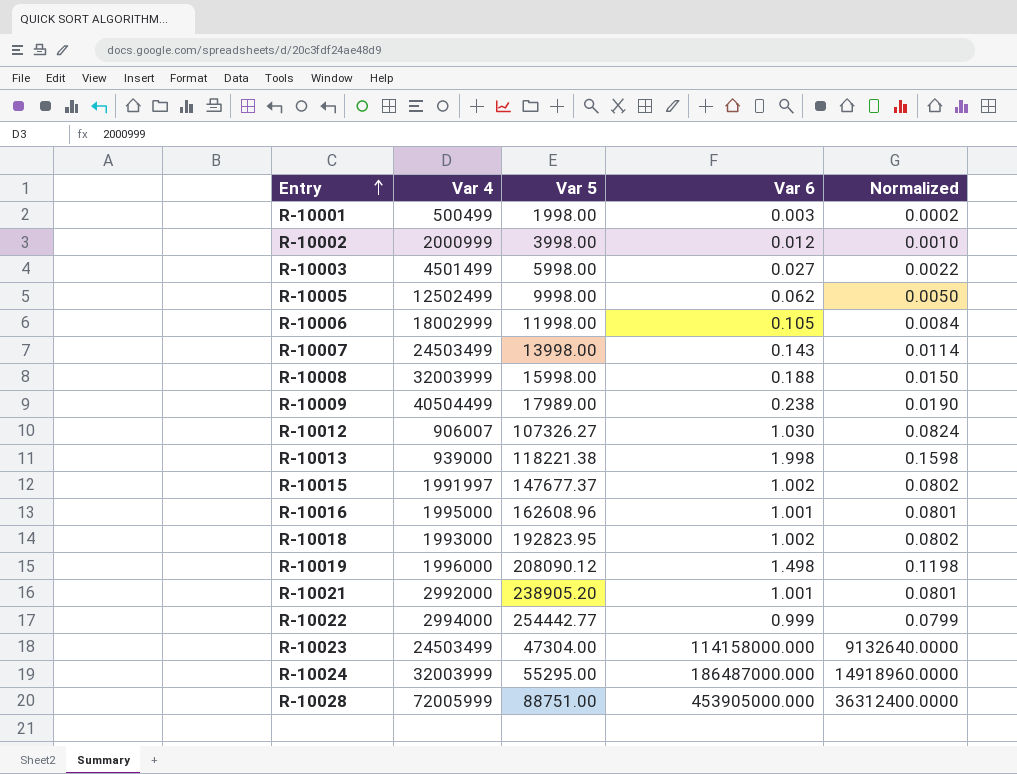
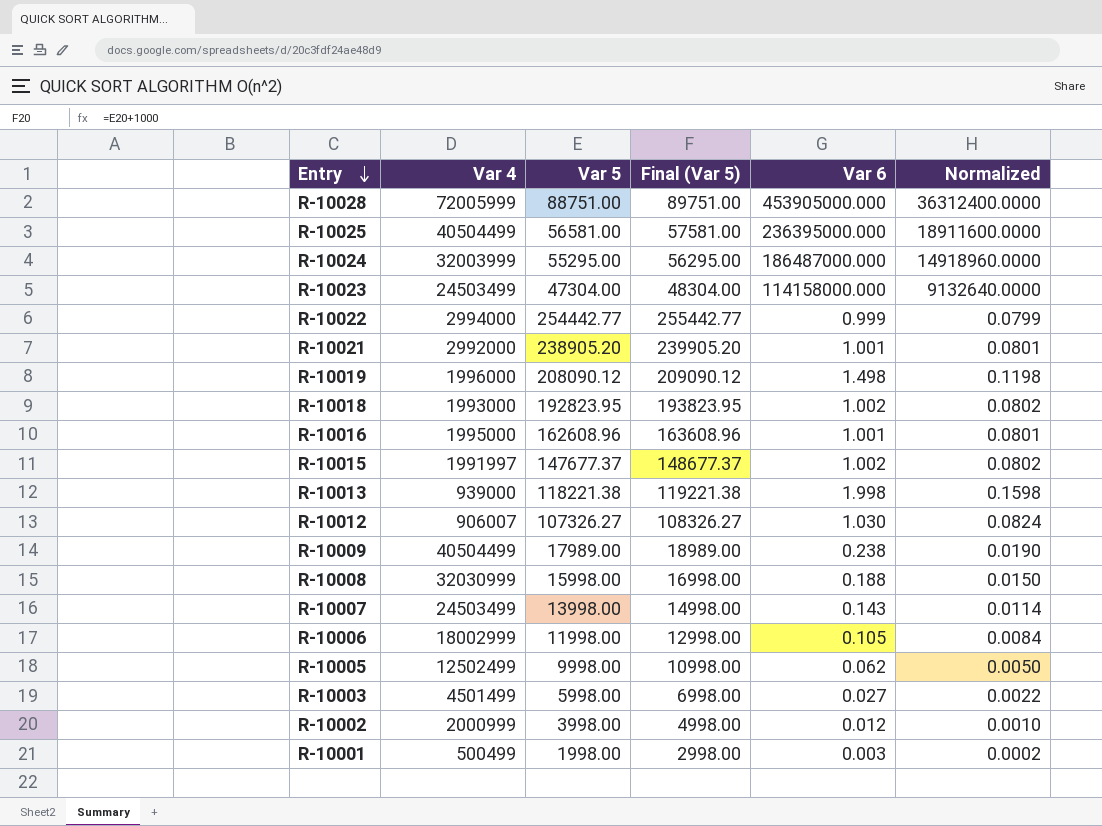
row order: Entry ascending -> Entry descending
column Final (Var 5) | formula: none -> [Var 5] + 1000
row R-10025: none -> 40504499 | 56581.00 | 57581.00 | 236395000.000 | 18911600.0000
R-10008 | Var 4: 32003999 -> 32030999

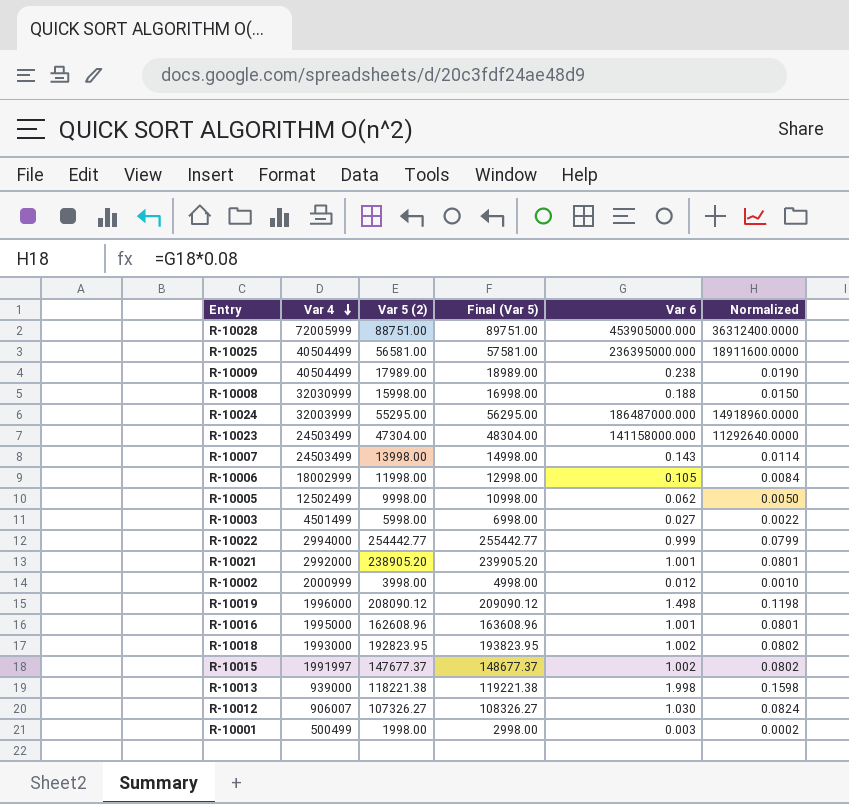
row order: Entry descending -> Var 4 descending
column name: Var 5 -> Var 5 (2)
R-10023 | Var 6: 114158000.000 -> 141158000.000
R-10023 | Normalized: 9132640.0000 -> 11292640.0000

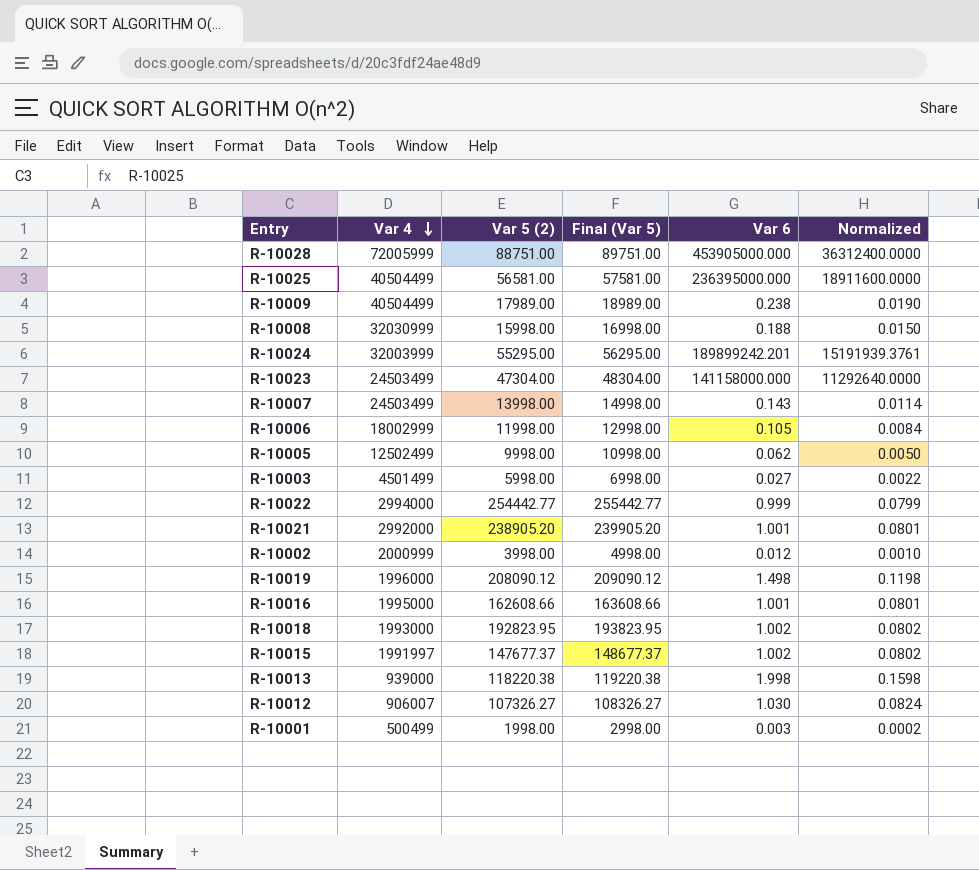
R-10024 | Var 6: 186487000.000 -> 189899242.201
R-10024 | Normalized: 14918960.0000 -> 15191939.3761
R-10016 | Var 5 (2): 162608.96 -> 162608.66
R-10016 | Final (Var 5): 163608.96 -> 163608.66
R-10013 | Var 5 (2): 118221.38 -> 118220.38
R-10013 | Final (Var 5): 119221.38 -> 119220.38

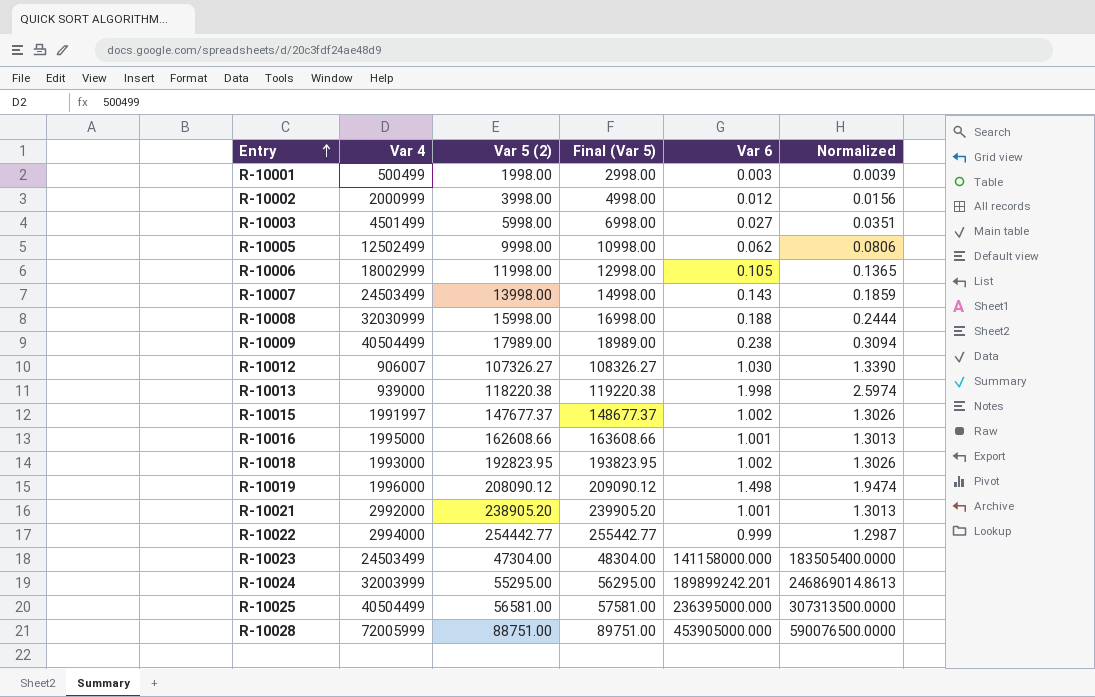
row order: Var 4 descending -> Entry ascending
column Normalized | formula: [Var 6] * 0.08 -> [Var 6] * 1.3

